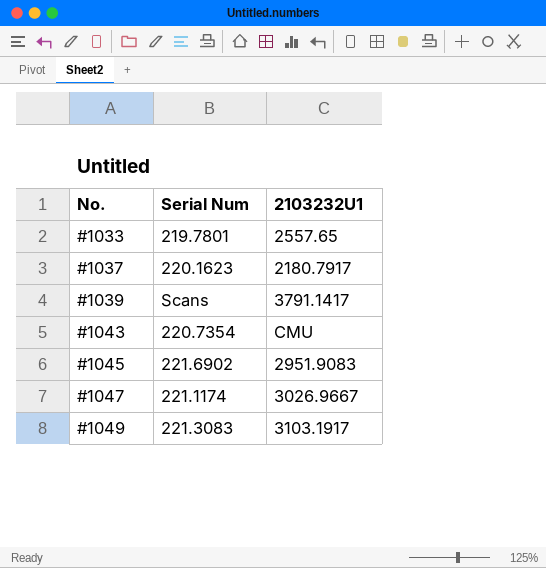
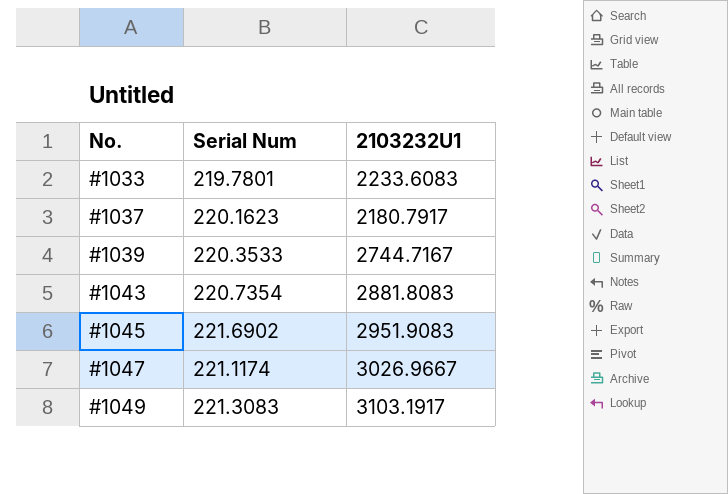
#1033 | 2103232U1: 2557.65 -> 2233.6083
#1039 | Serial Num: Scans -> 220.3533
#1039 | 2103232U1: 3791.1417 -> 2744.7167
#1043 | 2103232U1: CMU -> 2881.8083

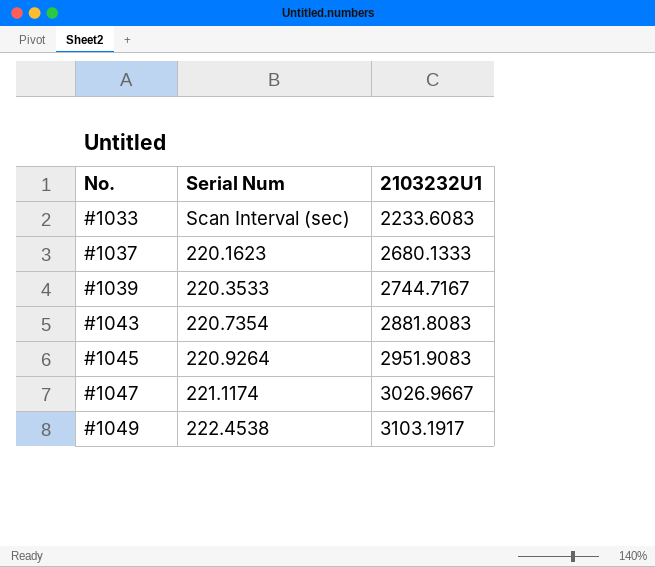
#1033 | Serial Num: 219.7801 -> Scan Interval (sec)
#1037 | 2103232U1: 2180.7917 -> 2680.1333
#1045 | Serial Num: 221.6902 -> 220.9264
#1049 | Serial Num: 221.3083 -> 222.4538

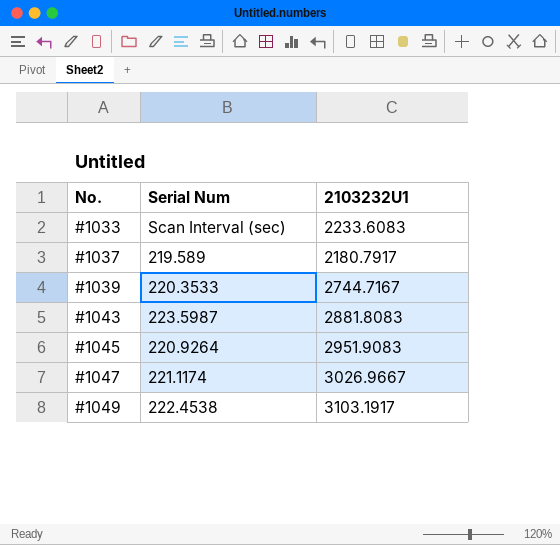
#1037 | Serial Num: 220.1623 -> 219.589
#1037 | 2103232U1: 2680.1333 -> 2180.7917
#1043 | Serial Num: 220.7354 -> 223.5987

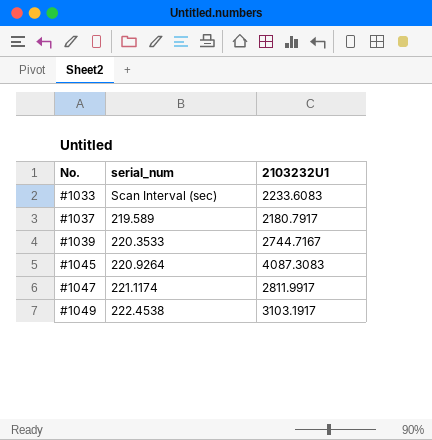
column name: Serial Num -> serial_num
row #1043: 223.5987 | 2881.8083 -> none
#1045 | 2103232U1: 2951.9083 -> 4087.3083
#1047 | 2103232U1: 3026.9667 -> 2811.9917

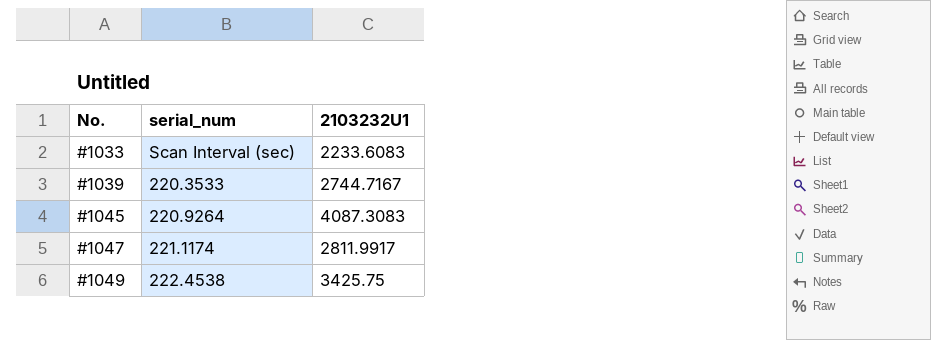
row #1037: 219.589 | 2180.7917 -> none
#1049 | 2103232U1: 3103.1917 -> 3425.75

